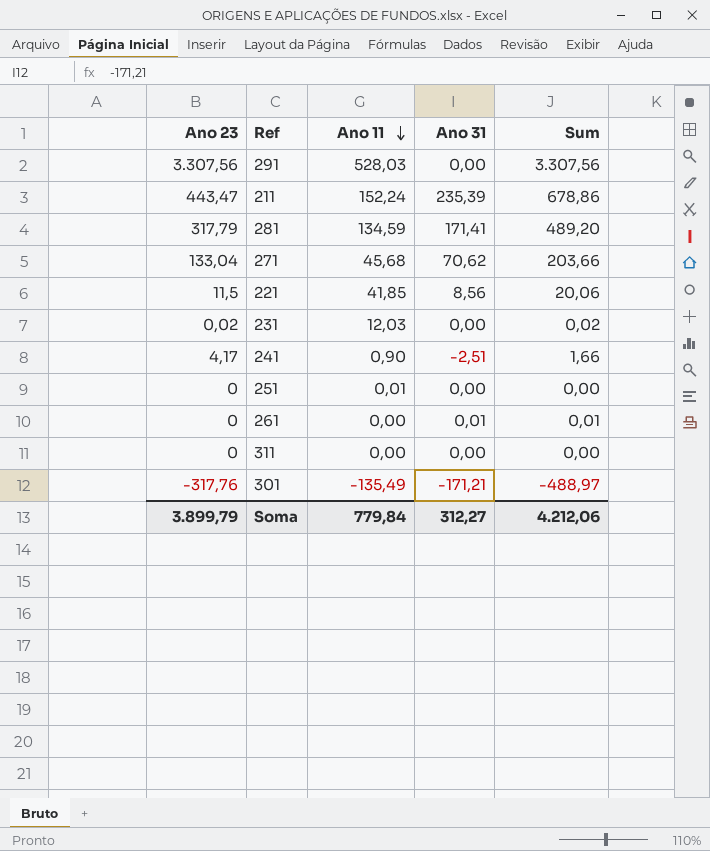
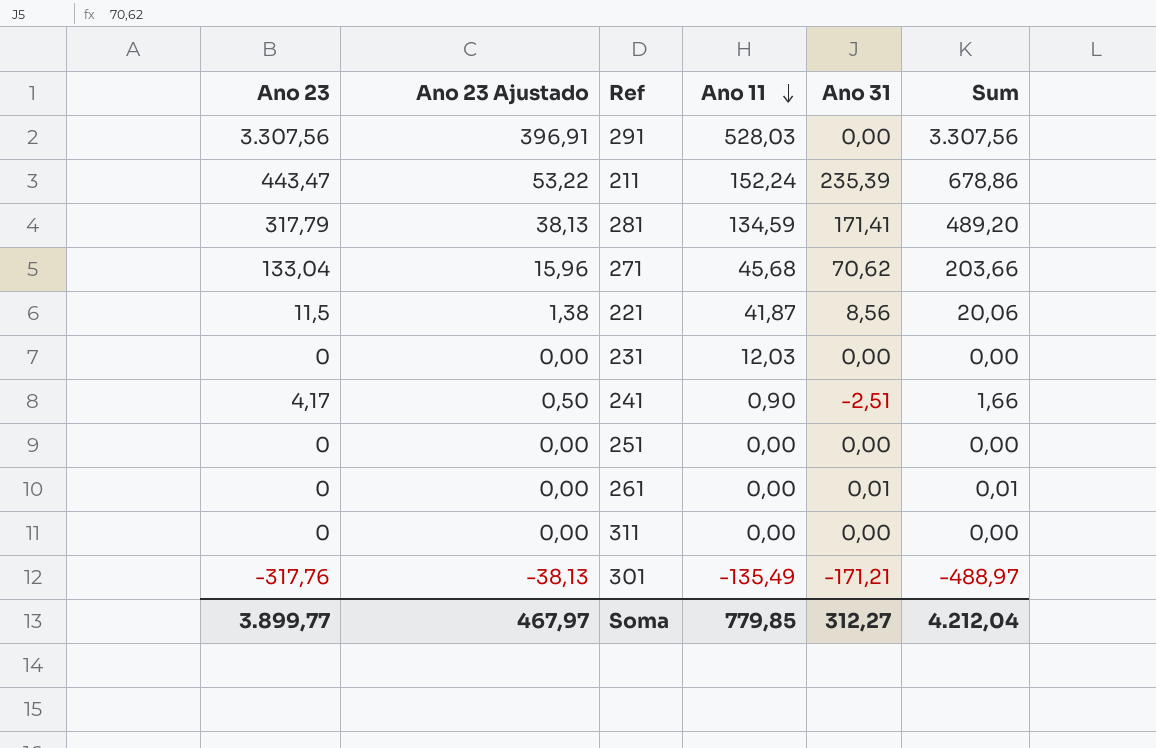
column Ano 23 Ajustado | formula: none -> [Ano 23] * 0,12
221 | Ano 11: 41,85 -> 41,87
231 | Ano 23: 0,02 -> 0
231 | Sum: 0,02 -> 0,00
251 | Ano 11: 0,01 -> 0,00
Soma | Ano 23: 3.899,79 -> 3.899,77
Soma | Ano 11: 779,84 -> 779,85
Soma | Sum: 4.212,06 -> 4.212,04

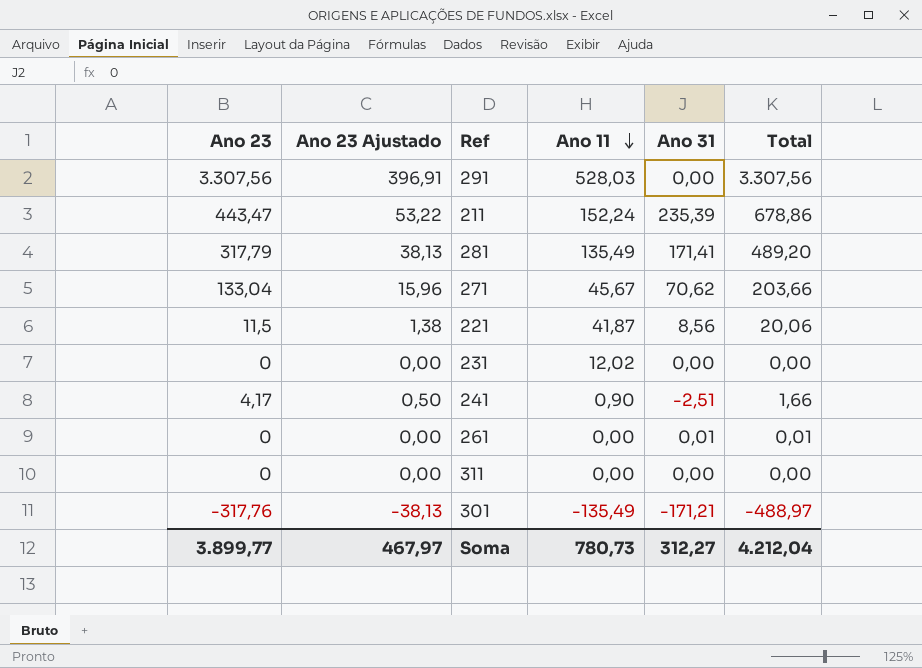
column name: Sum -> Total
row 251: 0 | 0,00 | 0,00 | 0,00 | 0,00 -> none
281 | Ano 11: 134,59 -> 135,49
271 | Ano 11: 45,68 -> 45,67
231 | Ano 11: 12,03 -> 12,02
Soma | Ano 11: 779,85 -> 780,73

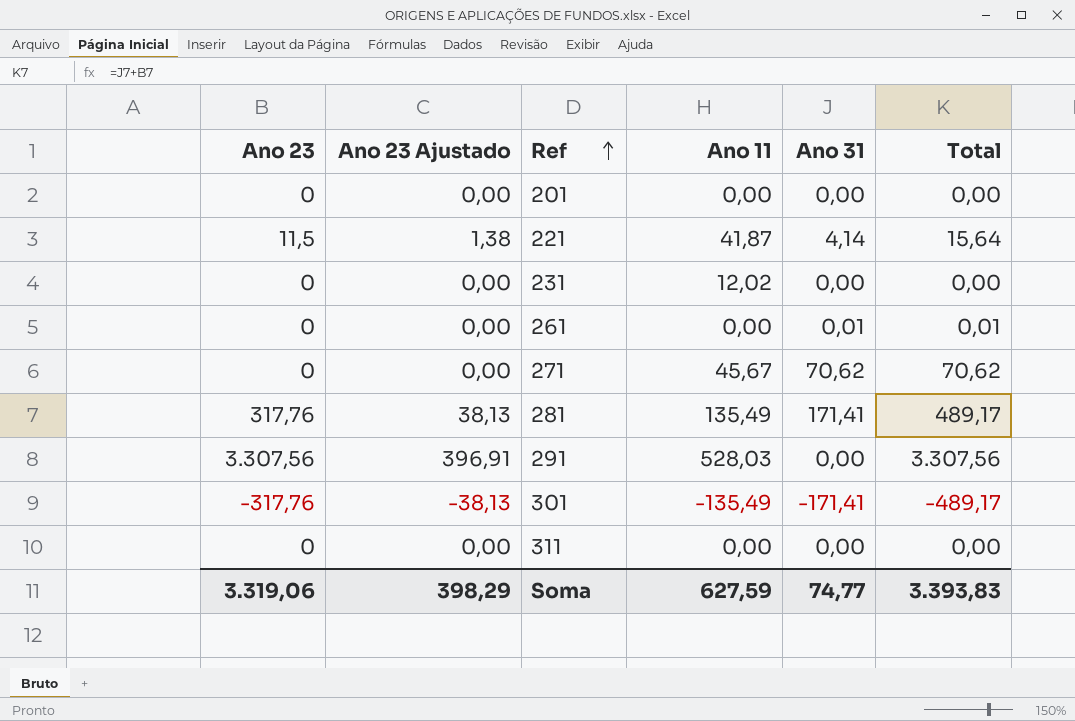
row order: Ano 11 descending -> Ref ascending
row 211: 443,47 | 53,22 | 152,24 | 235,39 | 678,86 -> none
row 241: 4,17 | 0,50 | 0,90 | -2,51 | 1,66 -> none
row 201: none -> 0 | 0,00 | 0,00 | 0,00 | 0,00
221 | Ano 31: 8,56 -> 4,14
221 | Total: 20,06 -> 15,64
271 | Ano 23: 133,04 -> 0
271 | Ano 23 Ajustado: 15,96 -> 0,00
271 | Total: 203,66 -> 70,62
281 | Ano 23: 317,79 -> 317,76
281 | Total: 489,20 -> 489,17
301 | Ano 31: -171,21 -> -171,41
301 | Total: -488,97 -> -489,17
Soma | Ano 23: 3.899,77 -> 3.319,06
Soma | Ano 23 Ajustado: 467,97 -> 398,29
Soma | Ano 11: 780,73 -> 627,59
Soma | Ano 31: 312,27 -> 74,77
Soma | Total: 4.212,04 -> 3.393,83

